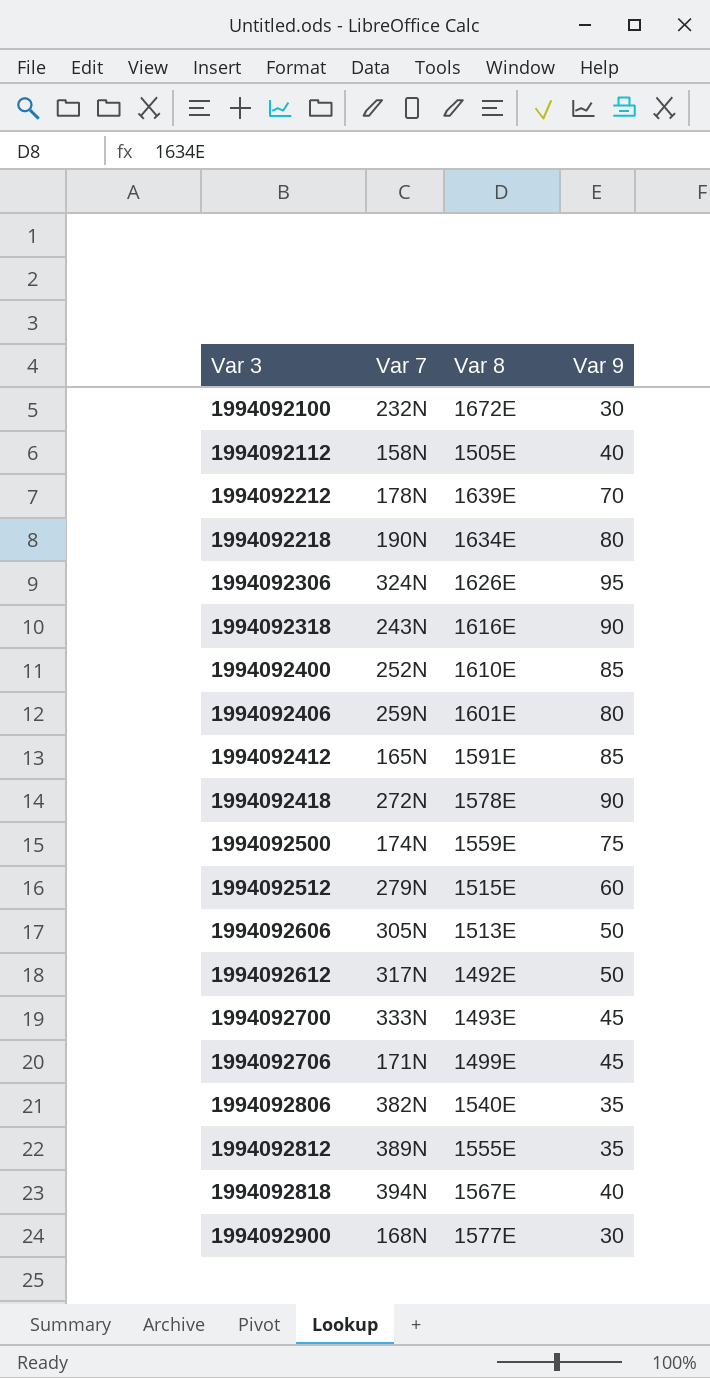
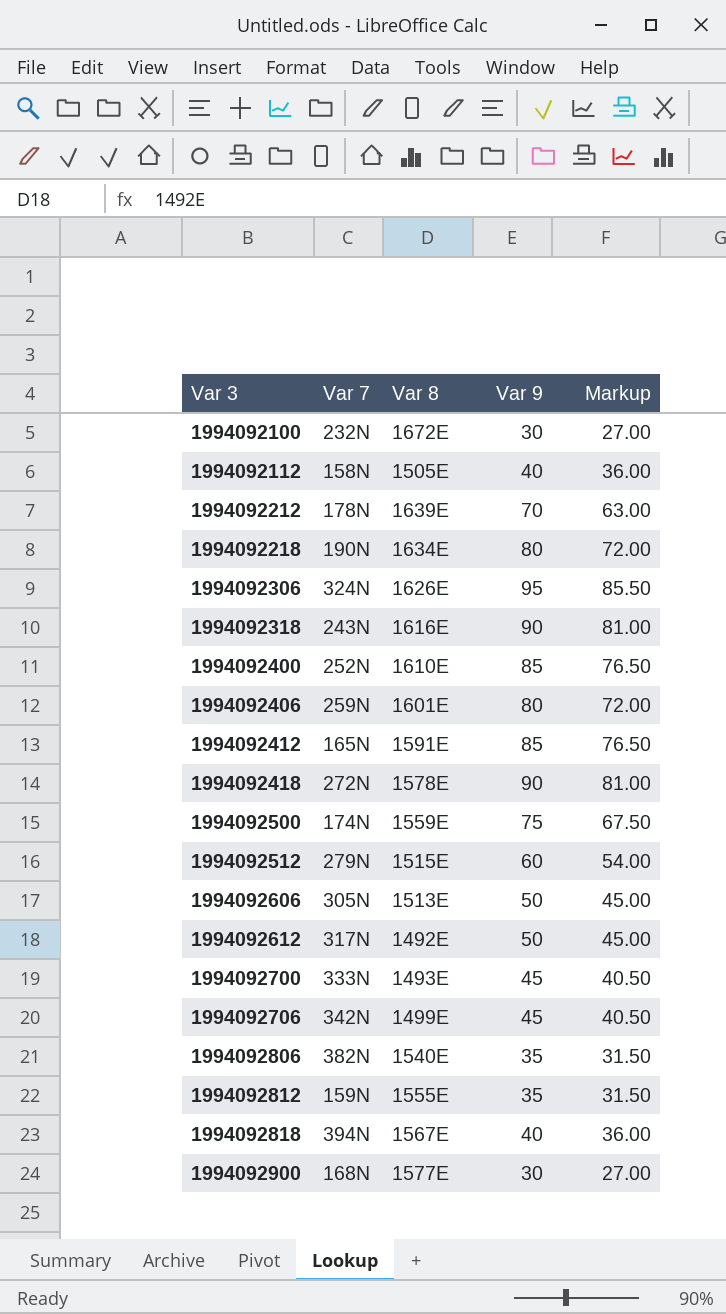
column Markup | formula: none -> [Var 9] * 0.9
1994092706 | Var 7: 171N -> 342N
1994092812 | Var 7: 389N -> 159N

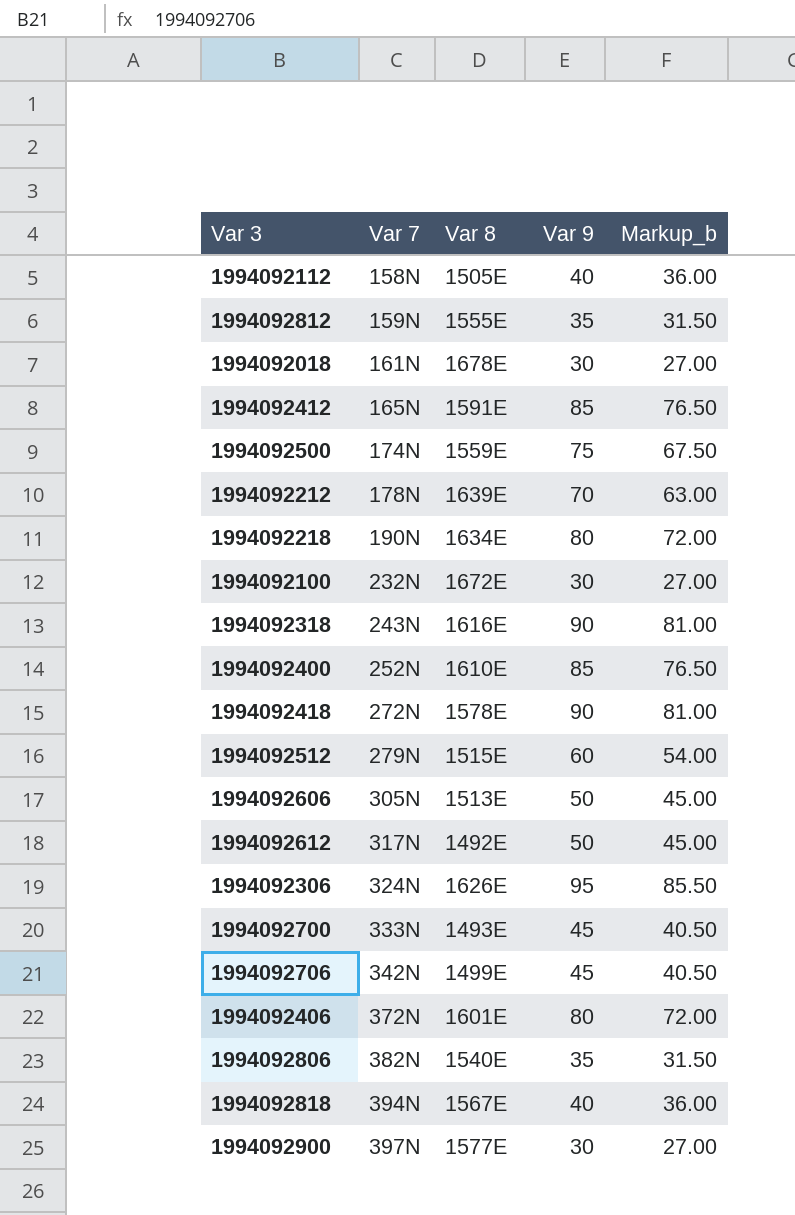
row order: Var 3 ascending -> Var 7 ascending
column name: Markup -> Markup_b
row 1994092018: none -> 161N | 1678E | 30 | 27.00
1994092406 | Var 7: 259N -> 372N
1994092900 | Var 7: 168N -> 397N

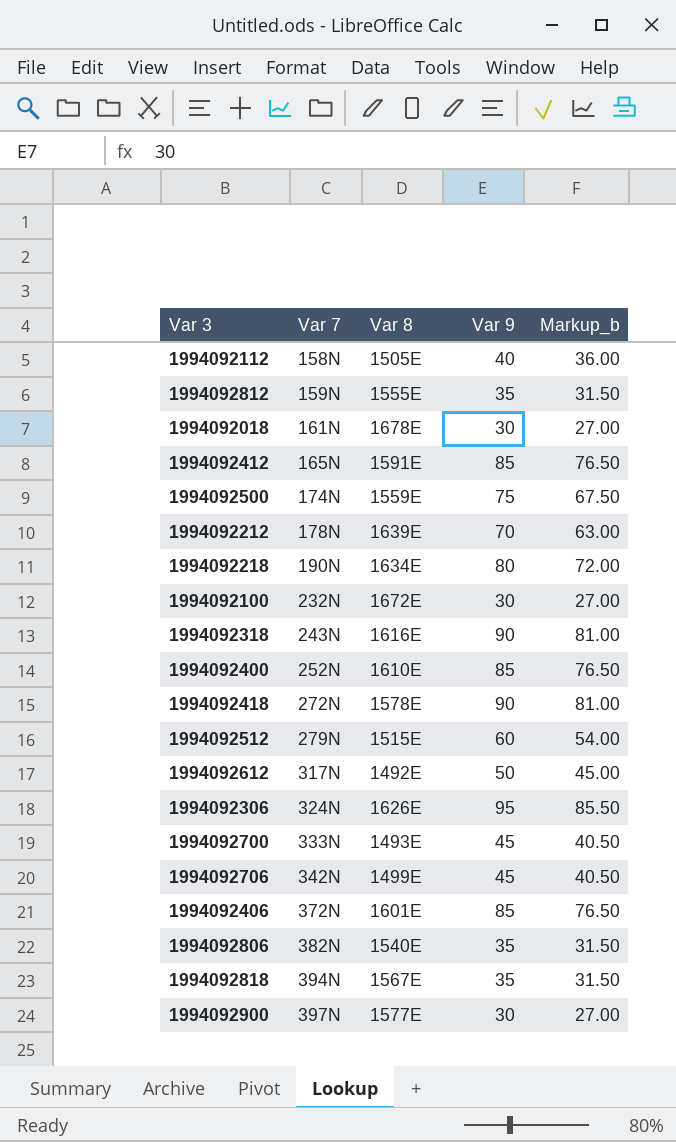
row 1994092606: 305N | 1513E | 50 | 45.00 -> none
1994092406 | Var 9: 80 -> 85
1994092406 | Markup_b: 72.00 -> 76.50
1994092818 | Var 9: 40 -> 35
1994092818 | Markup_b: 36.00 -> 31.50

